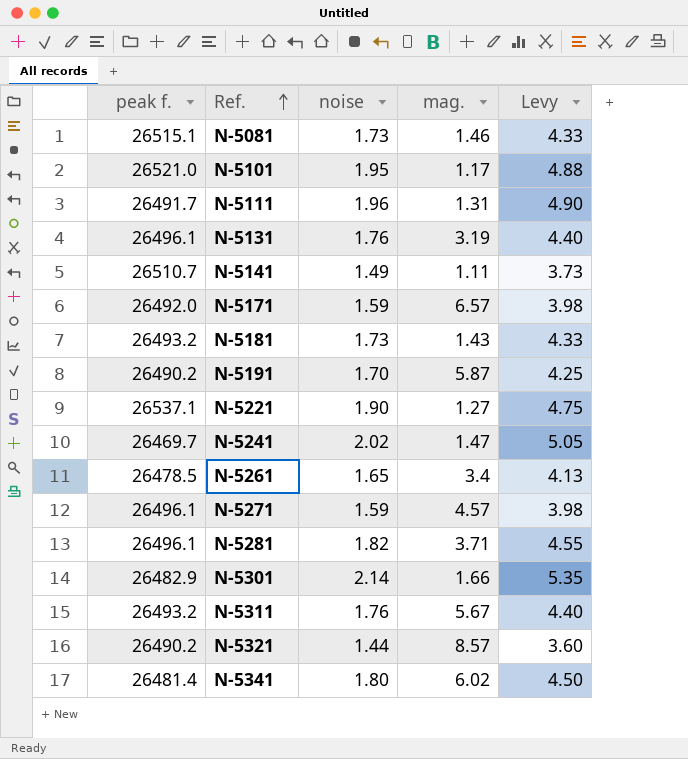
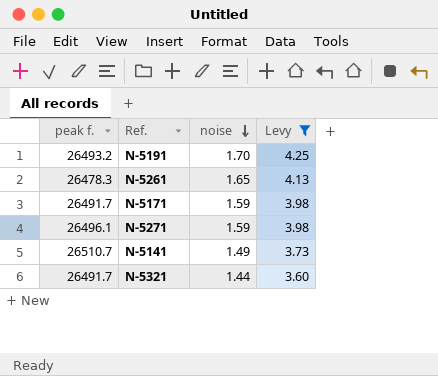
filter: none -> Levy <= 4.25
row order: Ref. ascending -> noise descending
column mag. | position: 4 -> none
N-5191 | peak f.: 26490.2 -> 26493.2
N-5261 | peak f.: 26478.5 -> 26478.3
N-5171 | peak f.: 26492.0 -> 26491.7
N-5321 | peak f.: 26490.2 -> 26491.7

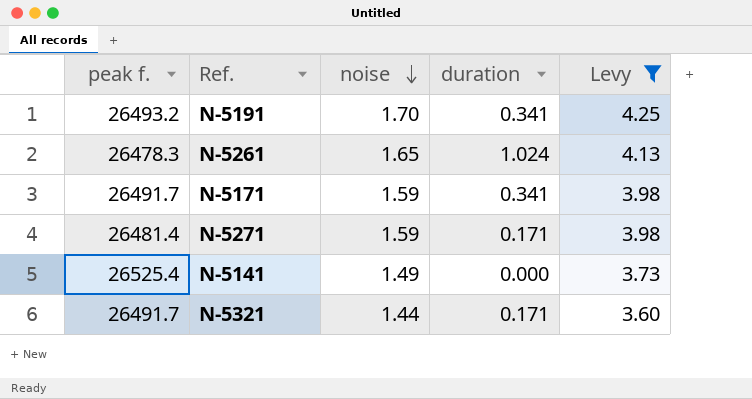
column duration | position: none -> 4
N-5271 | peak f.: 26496.1 -> 26481.4
N-5141 | peak f.: 26510.7 -> 26525.4

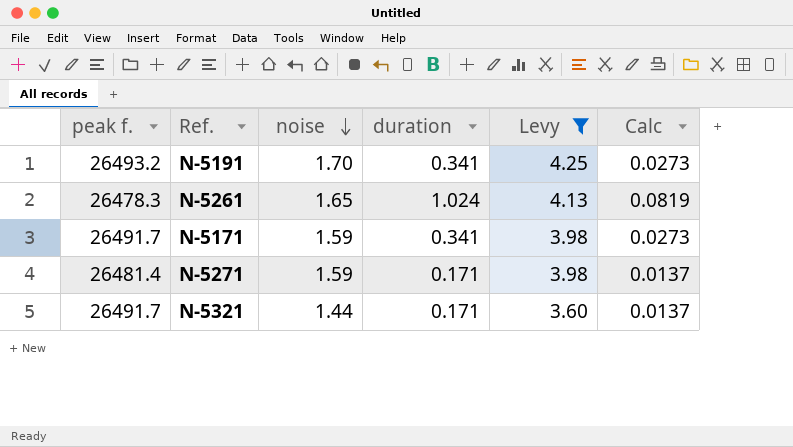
column Calc | formula: none -> [duration] * 0.08
row N-5141: 26525.4 | 1.49 | 0.000 | 3.73 -> none

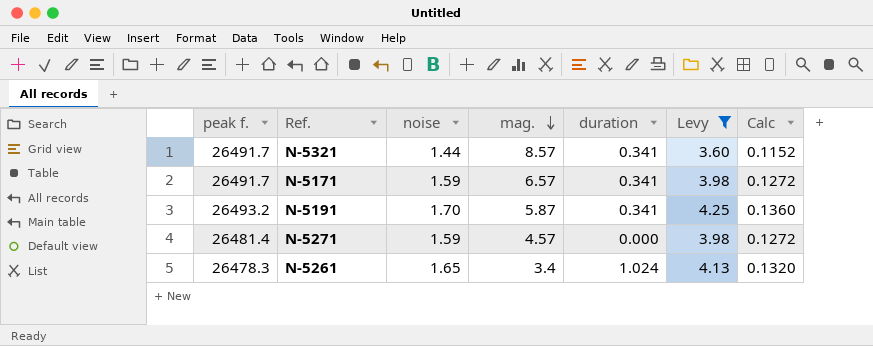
row order: noise descending -> mag. descending
column mag. | position: none -> 4
column Calc | formula: [duration] * 0.08 -> [noise] * 0.08
N-5321 | duration: 0.171 -> 0.341
N-5271 | duration: 0.171 -> 0.000

